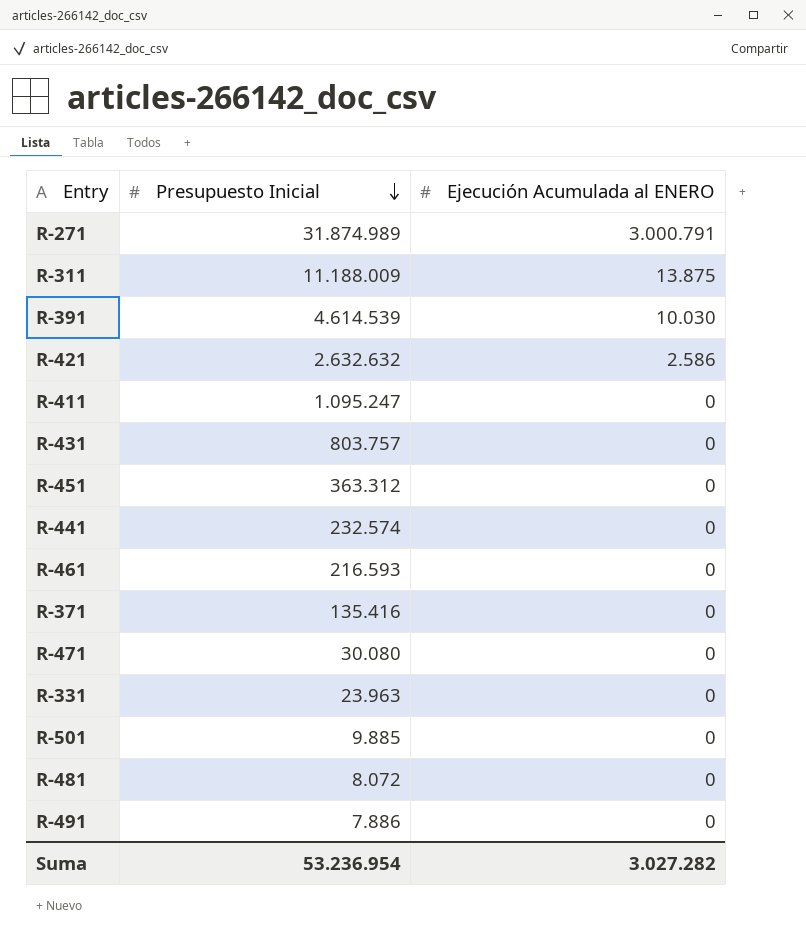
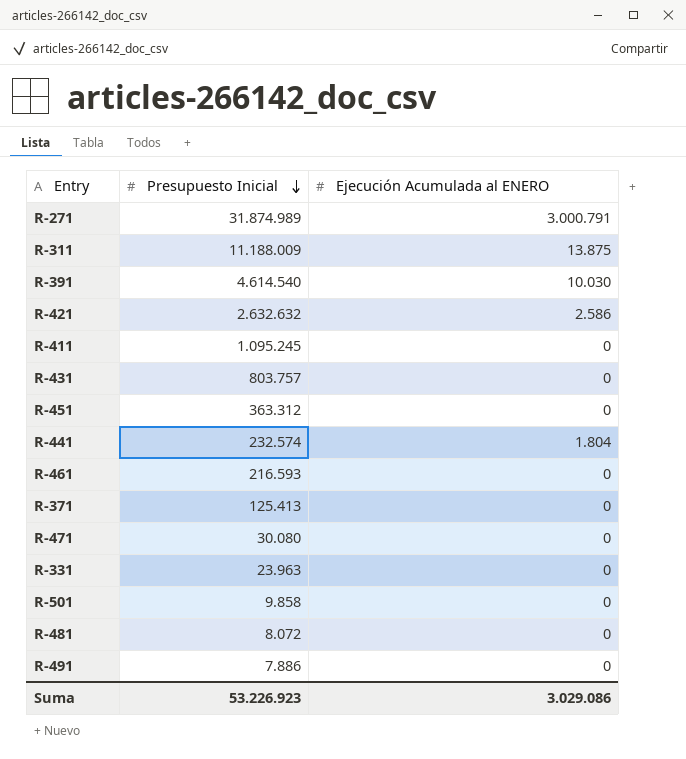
R-391 | Presupuesto Inicial: 4.614.539 -> 4.614.540
R-411 | Presupuesto Inicial: 1.095.247 -> 1.095.245
R-441 | Ejecución Acumulada al ENERO: 0 -> 1.804
R-371 | Presupuesto Inicial: 135.416 -> 125.413
R-501 | Presupuesto Inicial: 9.885 -> 9.858
Suma | Presupuesto Inicial: 53.236.954 -> 53.226.923
Suma | Ejecución Acumulada al ENERO: 3.027.282 -> 3.029.086

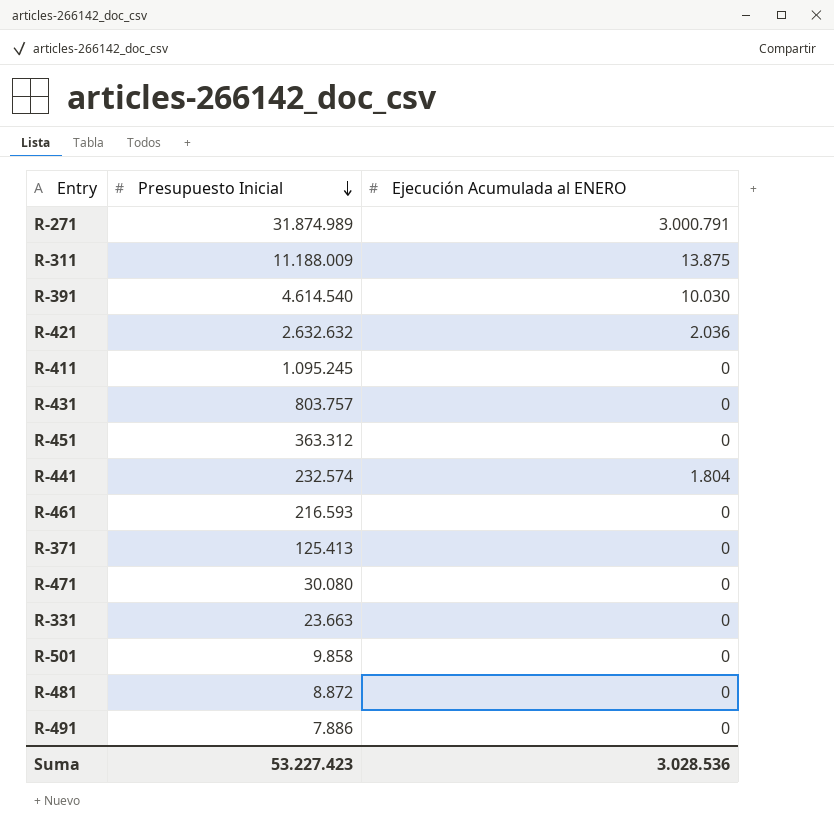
R-421 | Ejecución Acumulada al ENERO: 2.586 -> 2.036
R-331 | Presupuesto Inicial: 23.963 -> 23.663
R-481 | Presupuesto Inicial: 8.072 -> 8.872
Suma | Presupuesto Inicial: 53.226.923 -> 53.227.423
Suma | Ejecución Acumulada al ENERO: 3.029.086 -> 3.028.536

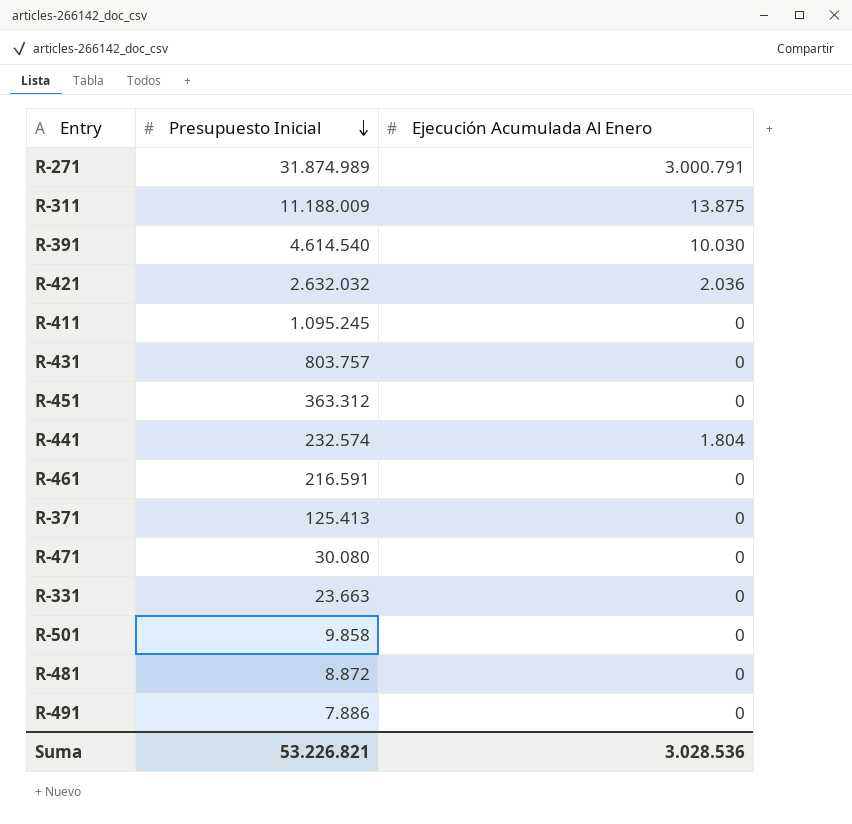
column name: Ejecución Acumulada al ENERO -> Ejecución Acumulada Al Enero
R-421 | Presupuesto Inicial: 2.632.632 -> 2.632.032
R-461 | Presupuesto Inicial: 216.593 -> 216.591
Suma | Presupuesto Inicial: 53.227.423 -> 53.226.821

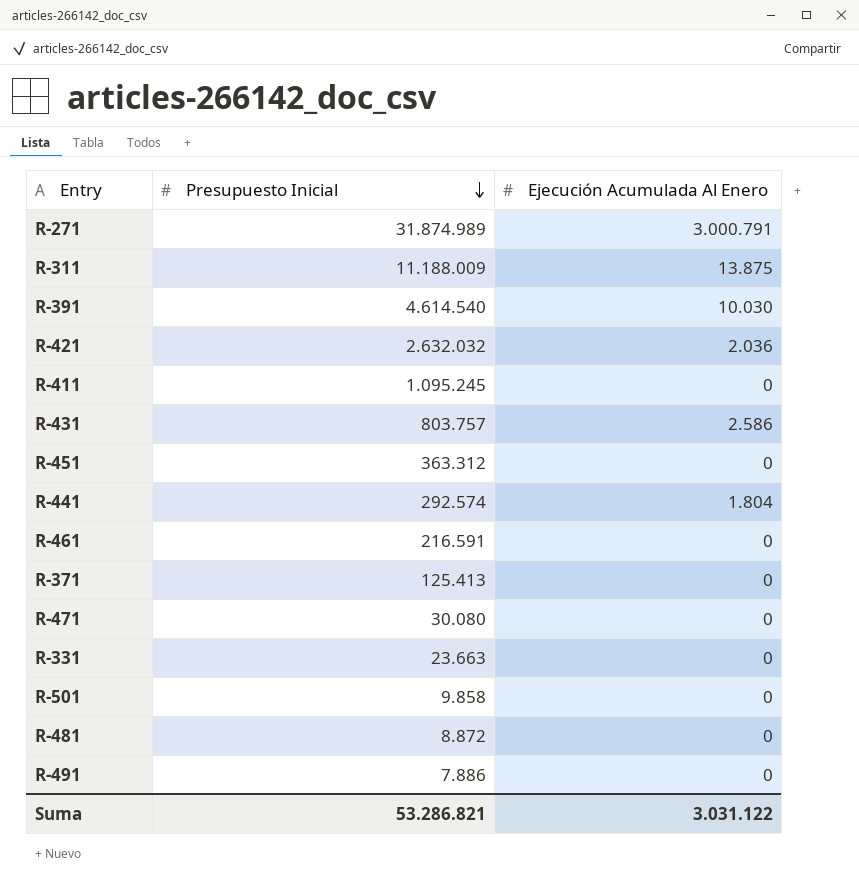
R-431 | Ejecución Acumulada Al Enero: 0 -> 2.586
R-441 | Presupuesto Inicial: 232.574 -> 292.574
Suma | Presupuesto Inicial: 53.226.821 -> 53.286.821
Suma | Ejecución Acumulada Al Enero: 3.028.536 -> 3.031.122

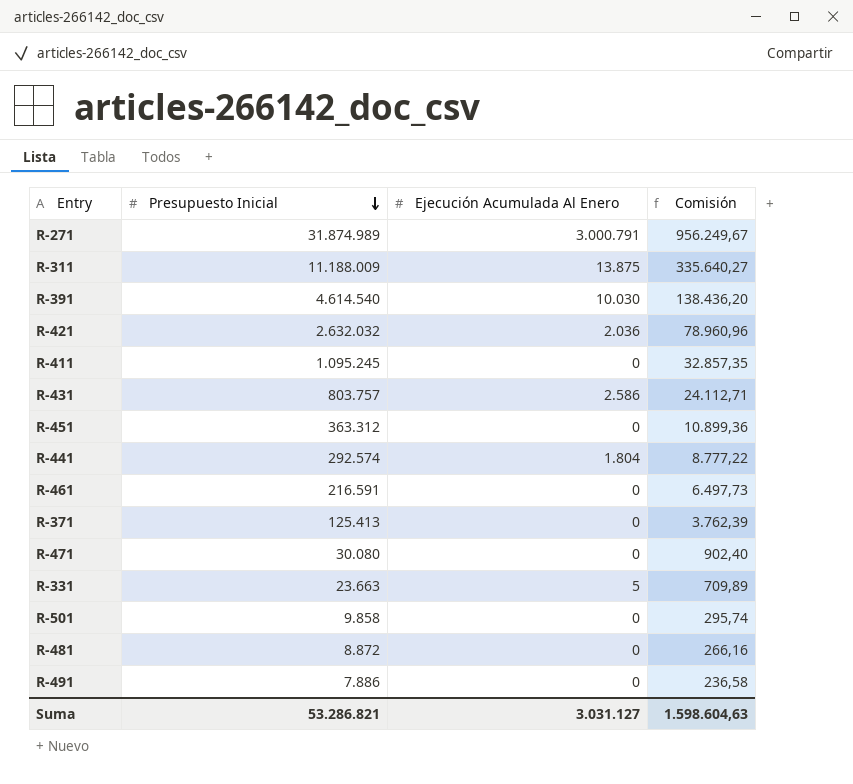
column Comisión | formula: none -> [Presupuesto Inicial] * 0,03
R-331 | Ejecución Acumulada Al Enero: 0 -> 5
Suma | Ejecución Acumulada Al Enero: 3.031.122 -> 3.031.127

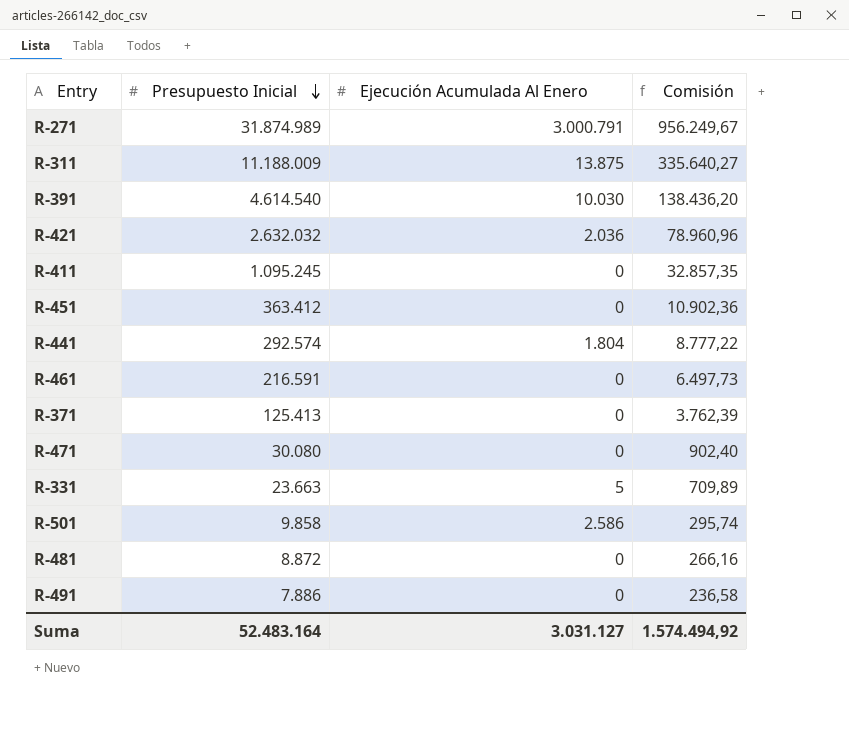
row R-431: 803.757 | 2.586 | 24.112,71 -> none
R-451 | Presupuesto Inicial: 363.312 -> 363.412
R-451 | Comisión: 10.899,36 -> 10.902,36
R-501 | Ejecución Acumulada Al Enero: 0 -> 2.586
Suma | Presupuesto Inicial: 53.286.821 -> 52.483.164
Suma | Comisión: 1.598.604,63 -> 1.574.494,92

